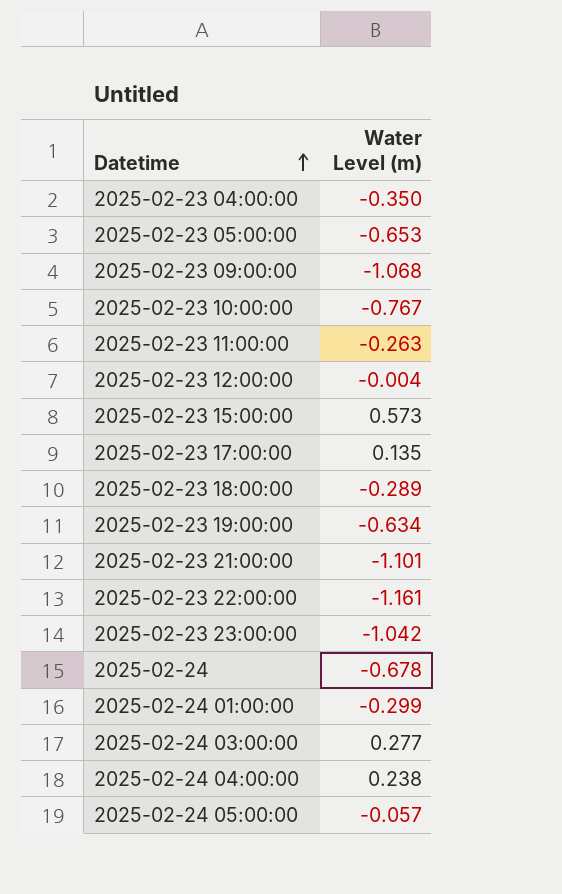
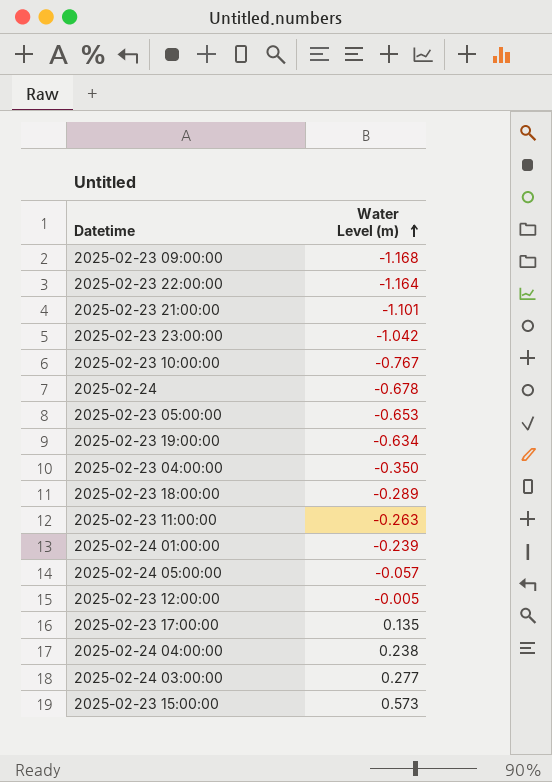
row order: Datetime ascending -> Water Level (m) ascending
2025-02-23 09:00:00 | Water Level (m): -1.068 -> -1.168
2025-02-23 22:00:00 | Water Level (m): -1.161 -> -1.164
2025-02-24 01:00:00 | Water Level (m): -0.299 -> -0.239
2025-02-23 12:00:00 | Water Level (m): -0.004 -> -0.005

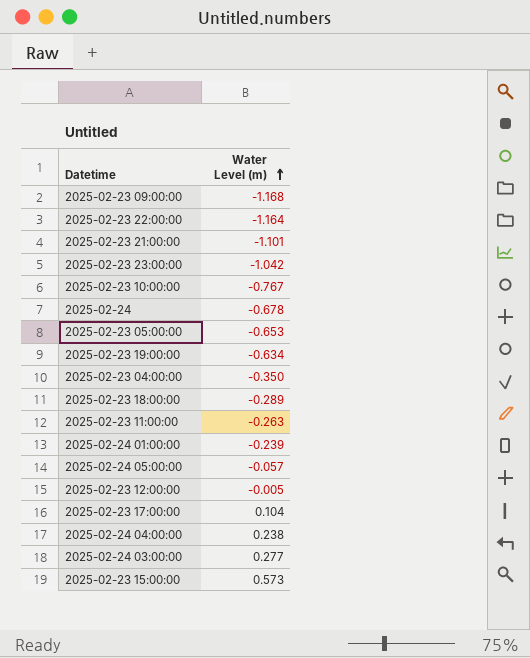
2025-02-23 17:00:00 | Water Level (m): 0.135 -> 0.104

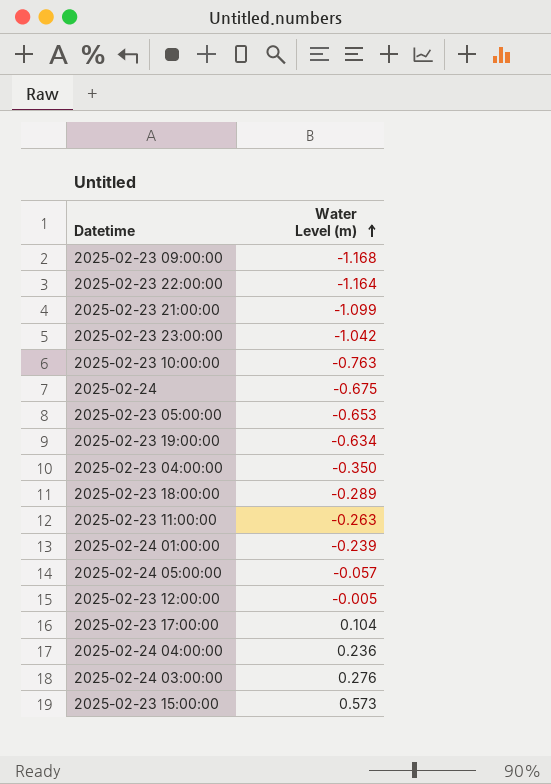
2025-02-23 21:00:00 | Water Level (m): -1.101 -> -1.099
2025-02-23 10:00:00 | Water Level (m): -0.767 -> -0.763
2025-02-24 | Water Level (m): -0.678 -> -0.675
2025-02-24 04:00:00 | Water Level (m): 0.238 -> 0.236
2025-02-24 03:00:00 | Water Level (m): 0.277 -> 0.276

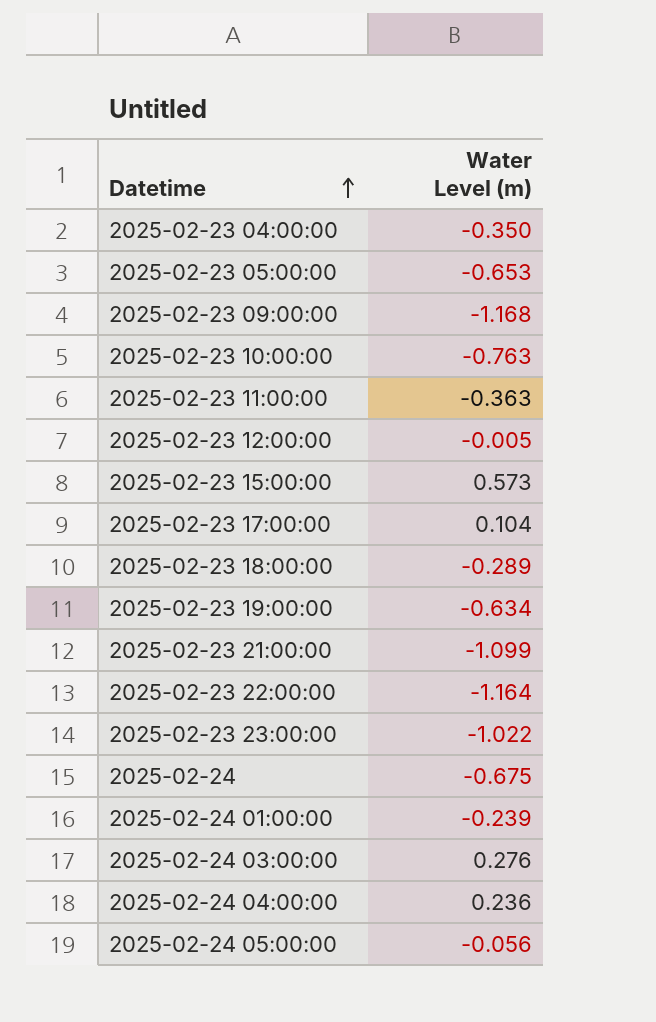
row order: Water Level (m) ascending -> Datetime ascending
2025-02-23 11:00:00 | Water Level (m): -0.263 -> -0.363
2025-02-23 23:00:00 | Water Level (m): -1.042 -> -1.022
2025-02-24 05:00:00 | Water Level (m): -0.057 -> -0.056

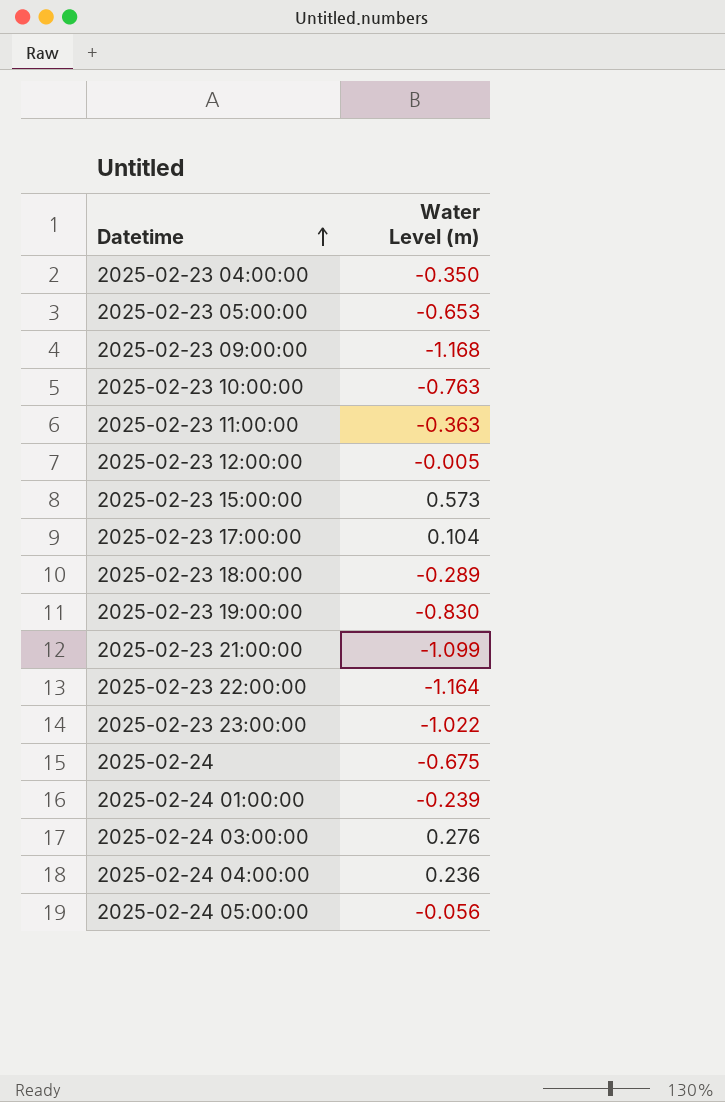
2025-02-23 19:00:00 | Water Level (m): -0.634 -> -0.830

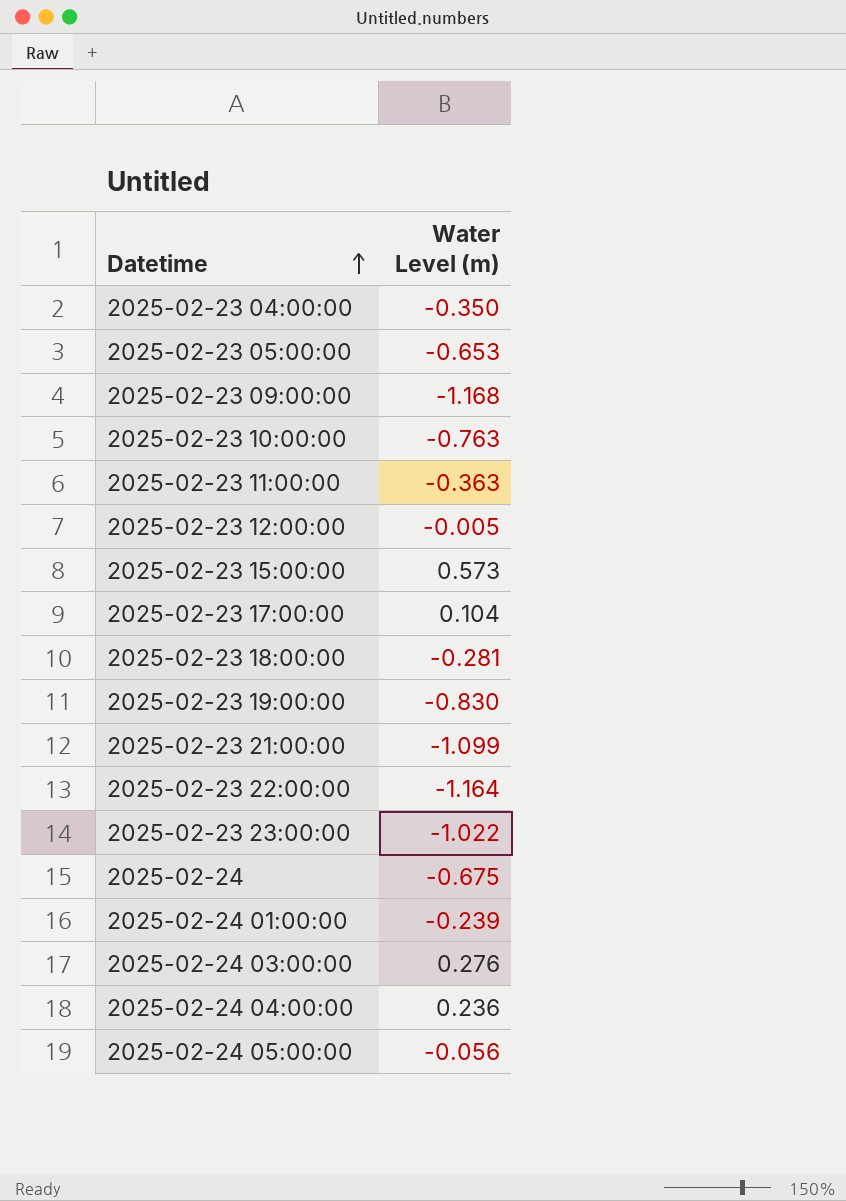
2025-02-23 18:00:00 | Water Level (m): -0.289 -> -0.281

